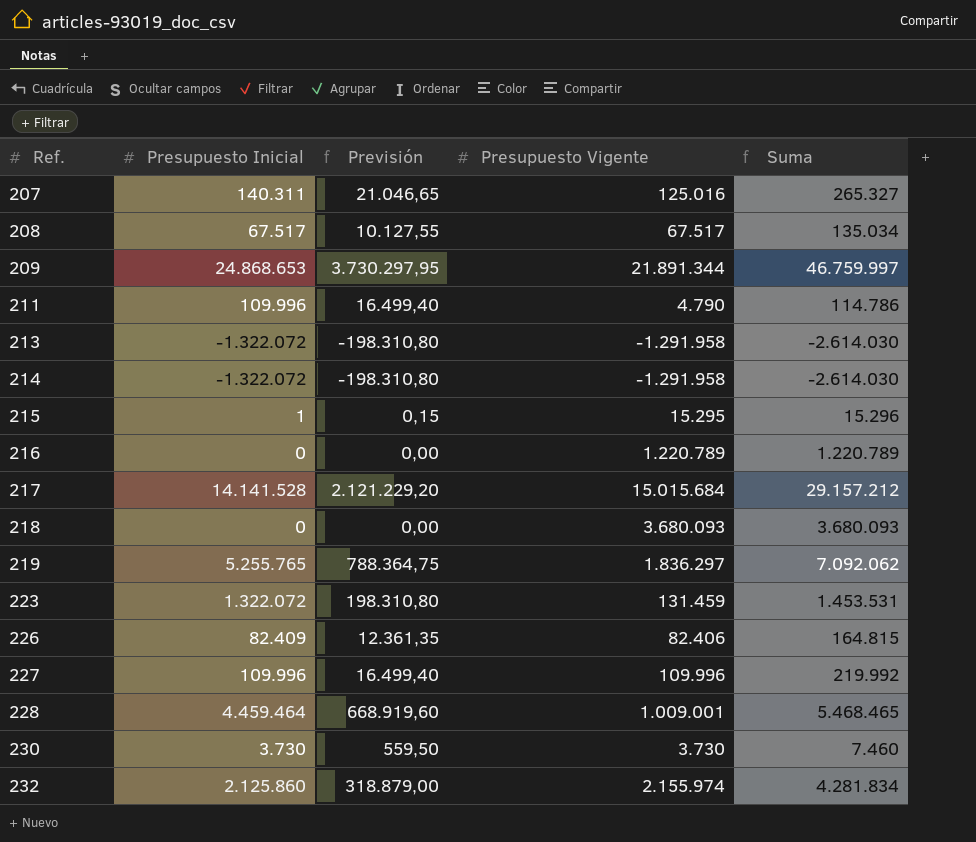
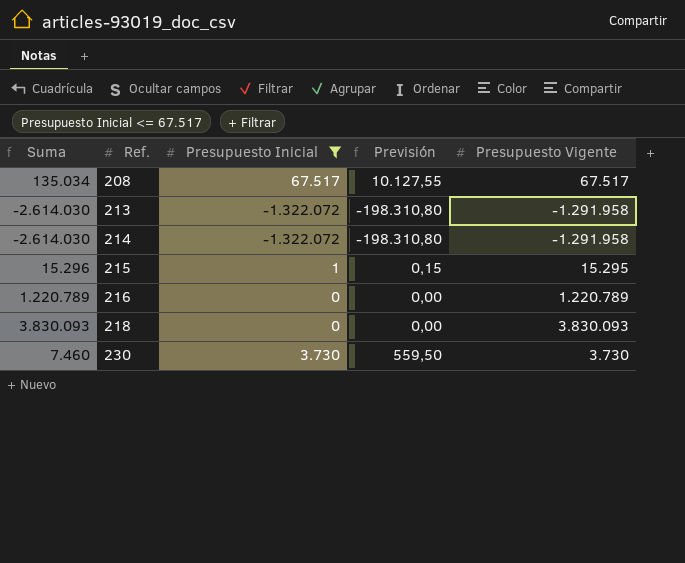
filter: none -> Presupuesto Inicial <= 67.517
column Suma | position: 5 -> 1
218 | Suma: 3.680.093 -> 3.830.093
218 | Presupuesto Vigente: 3.680.093 -> 3.830.093

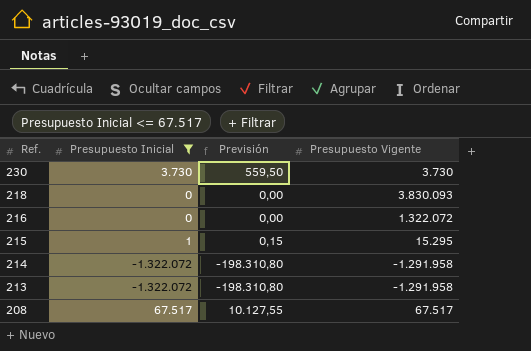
row order: Ref. ascending -> Ref. descending
column Suma | formula: [Presupuesto Inicial] + [Presupuesto Vigente] -> none
216 | Presupuesto Vigente: 1.220.789 -> 1.322.072

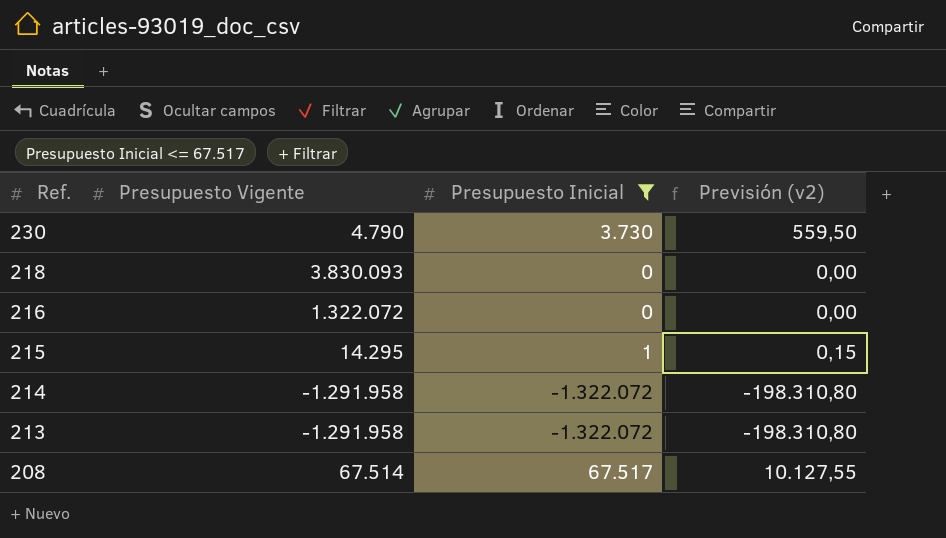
column Presupuesto Vigente | position: 4 -> 2
column name: Previsión -> Previsión (v2)
230 | Presupuesto Vigente: 3.730 -> 4.790
215 | Presupuesto Vigente: 15.295 -> 14.295
208 | Presupuesto Vigente: 67.517 -> 67.514

